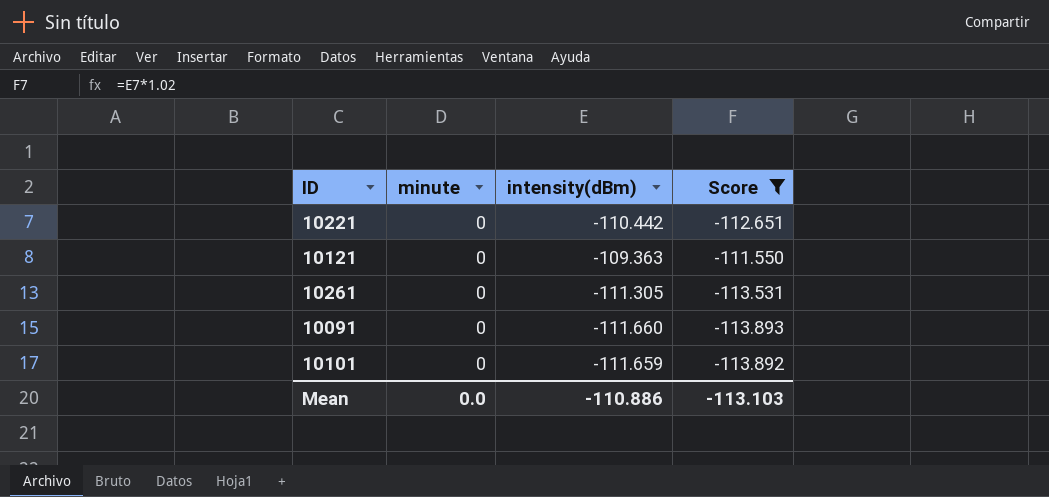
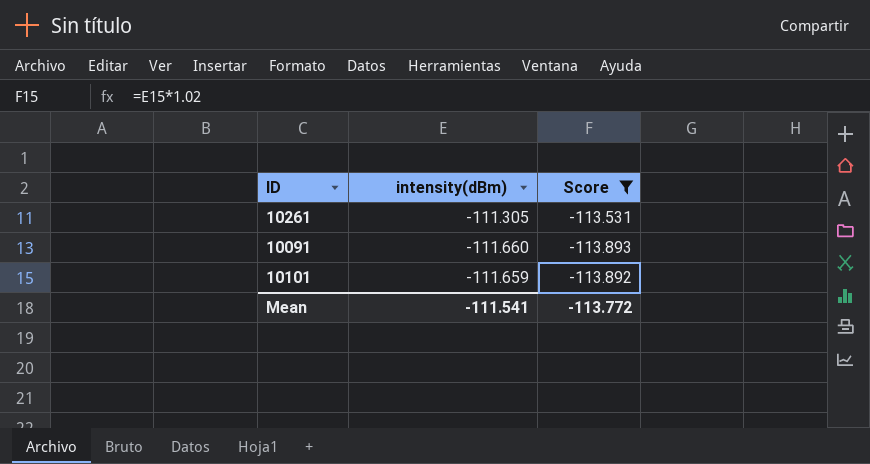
column minute | position: 2 -> none
row 10221: 0 | -110.442 | -112.651 -> none
row 10121: 0 | -109.363 | -111.550 -> none
Mean | intensity(dBm): -110.886 -> -111.541
Mean | Score: -113.103 -> -113.772

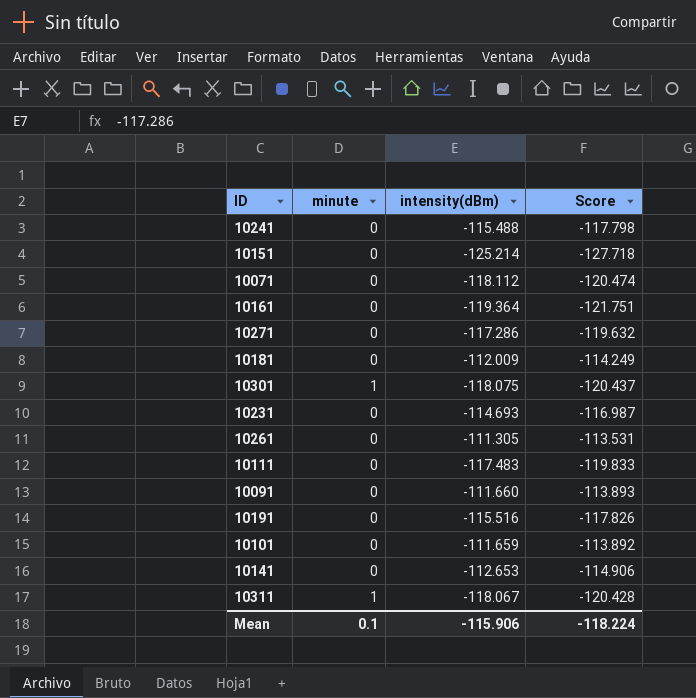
filter: Score >= -113.893 -> none
column minute | position: none -> 2
Mean | intensity(dBm): -111.541 -> -115.906
Mean | Score: -113.772 -> -118.224

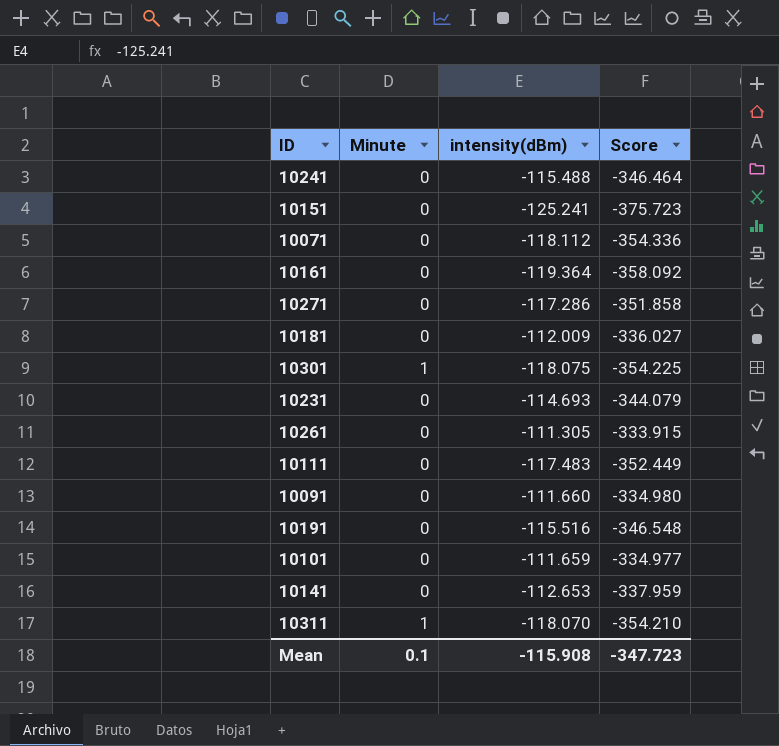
column name: minute -> Minute
column Score | formula: [intensity(dBm)] * 1.02 -> [intensity(dBm)] * 3
10151 | intensity(dBm): -125.214 -> -125.241
10311 | intensity(dBm): -118.067 -> -118.070
Mean | intensity(dBm): -115.906 -> -115.908
Mean | Score: -118.224 -> -347.723

